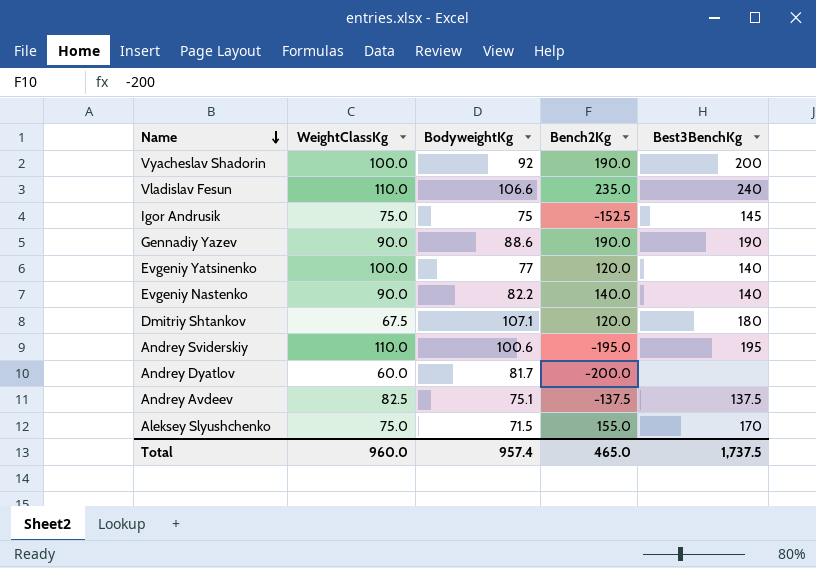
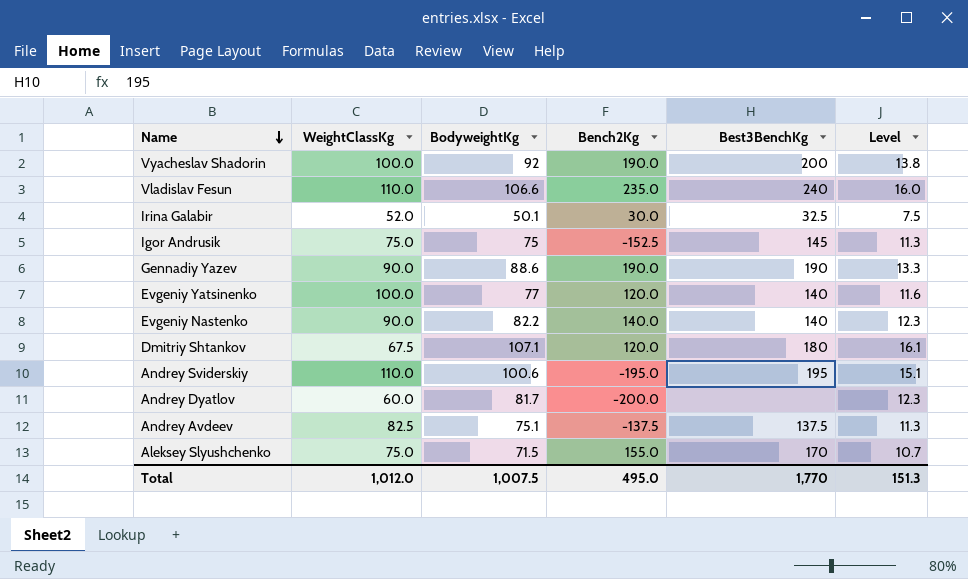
column Level | formula: none -> [BodyweightKg] * 0.15
row Irina Galabir: none -> 52.0 | 50.1 | 30.0 | 32.5 | 7.5
Total | WeightClassKg: 960.0 -> 1,012.0
Total | BodyweightKg: 957.4 -> 1,007.5
Total | Bench2Kg: 465.0 -> 495.0
Total | Best3BenchKg: 1,737.5 -> 1,770

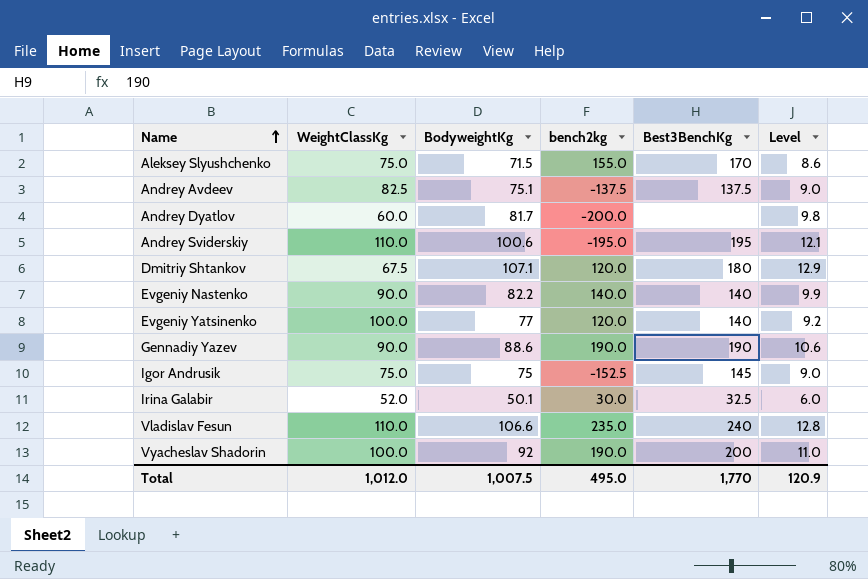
row order: Name descending -> Name ascending
column name: Bench2Kg -> bench2kg
column Level | formula: [BodyweightKg] * 0.15 -> [BodyweightKg] * 0.12
Total | Level: 151.3 -> 120.9

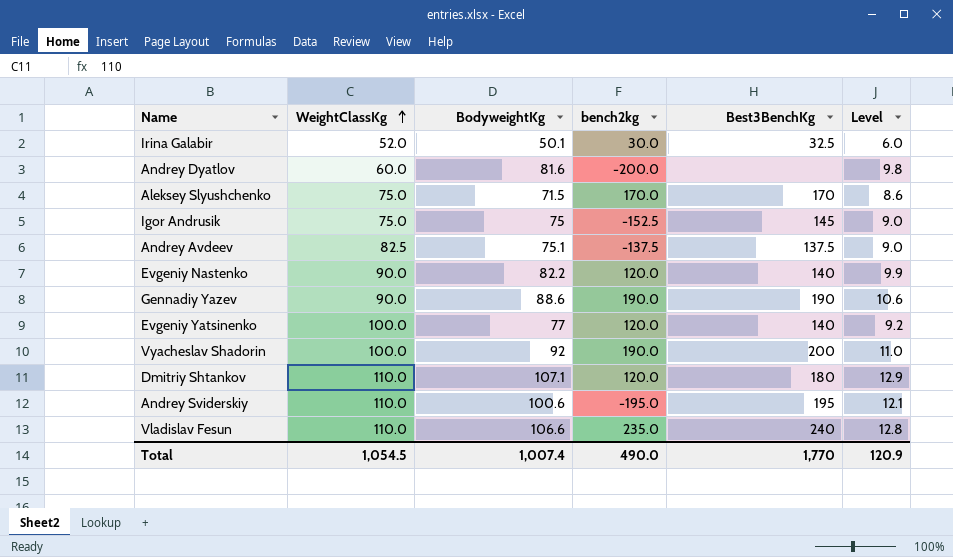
row order: Name ascending -> WeightClassKg ascending
Andrey Dyatlov | BodyweightKg: 81.7 -> 81.6
Aleksey Slyushchenko | bench2kg: 155.0 -> 170.0
Evgeniy Nastenko | bench2kg: 140.0 -> 120.0
Dmitriy Shtankov | WeightClassKg: 67.5 -> 110.0
Total | WeightClassKg: 1,012.0 -> 1,054.5
Total | BodyweightKg: 1,007.5 -> 1,007.4
Total | bench2kg: 495.0 -> 490.0

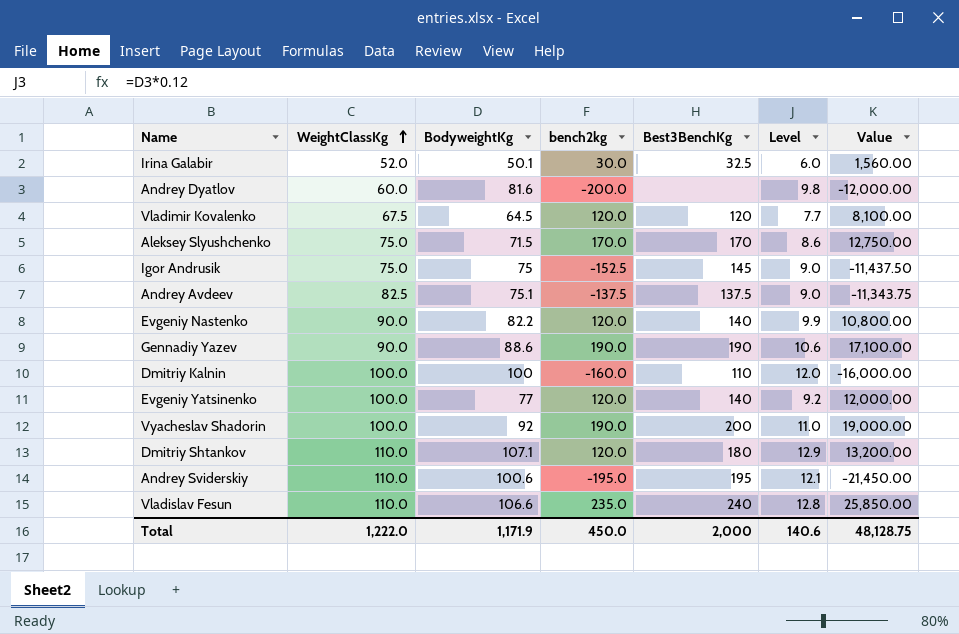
column Value | formula: none -> [WeightClassKg] * [bench2kg]
row Vladimir Kovalenko: none -> 67.5 | 64.5 | 120.0 | 120 | 7.7 | 8,100.00
row Dmitriy Kalnin: none -> 100.0 | 100 | -160.0 | 110 | 12.0 | -16,000.00
Total | WeightClassKg: 1,054.5 -> 1,222.0
Total | BodyweightKg: 1,007.4 -> 1,171.9
Total | bench2kg: 490.0 -> 450.0
Total | Best3BenchKg: 1,770 -> 2,000
Total | Level: 120.9 -> 140.6

